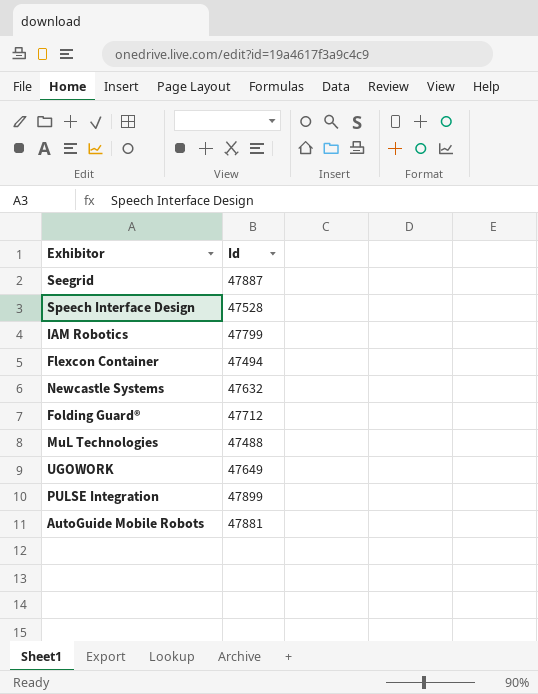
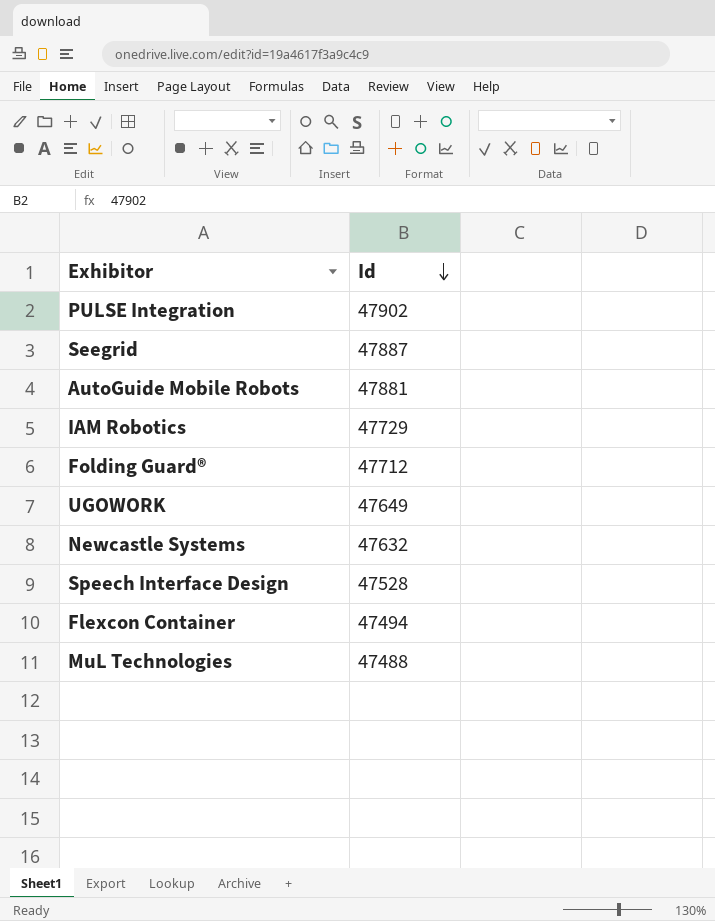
row order: none -> Id descending
PULSE Integration | Id: 47899 -> 47902
IAM Robotics | Id: 47799 -> 47729

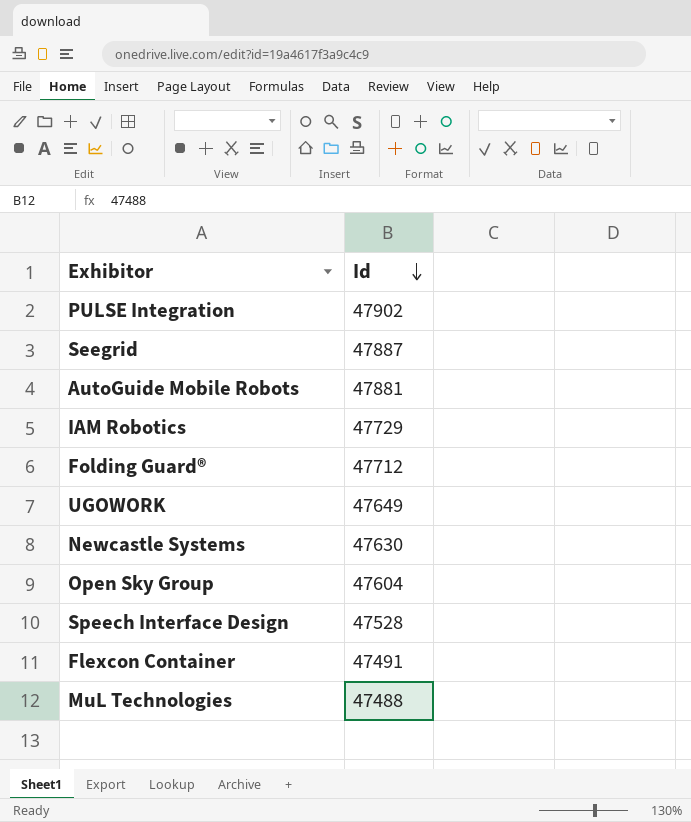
Newcastle Systems | Id: 47632 -> 47630
row Open Sky Group: none -> 47604
Flexcon Container | Id: 47494 -> 47491

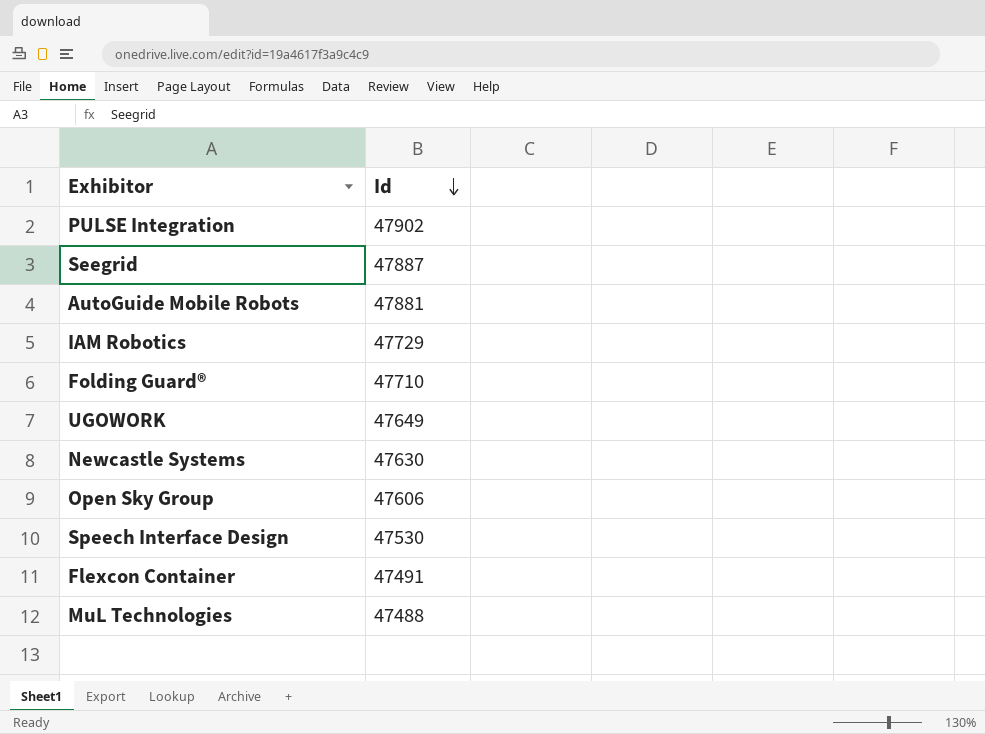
Folding Guard® | Id: 47712 -> 47710
Open Sky Group | Id: 47604 -> 47606
Speech Interface Design | Id: 47528 -> 47530

